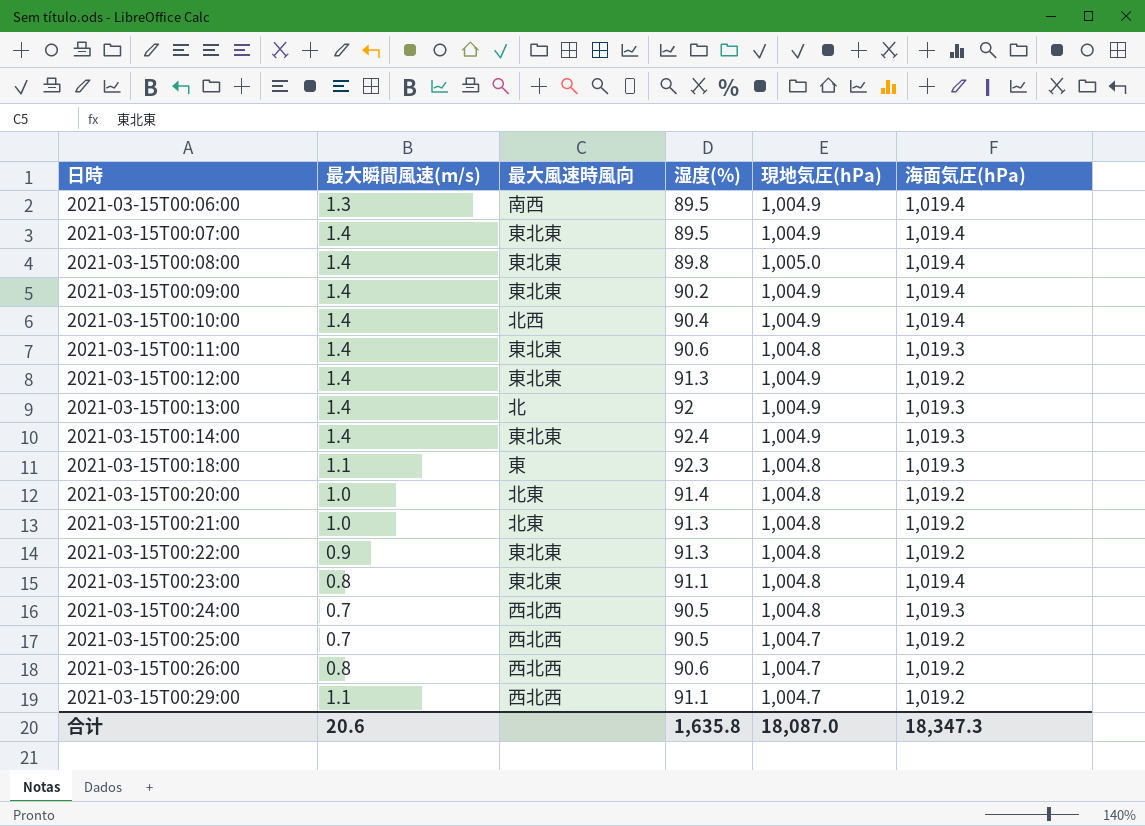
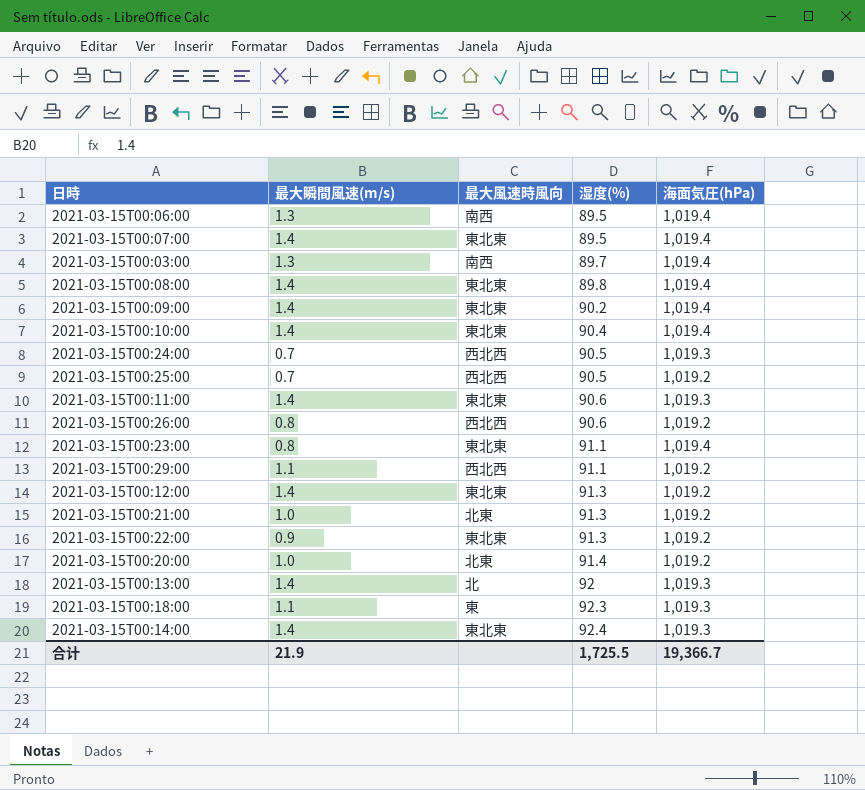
row order: 日時 ascending -> 湿度(%) ascending
column 現地気圧(hPa) | position: 5 -> none
row 2021-03-15T00:03:00: none -> 1.3 | 南西 | 89.7 | 1,019.4
2021-03-15T00:10:00 | 最大風速時風向: 北西 -> 東北東
合计 | 最大瞬間風速(m/s): 20.6 -> 21.9
合计 | 湿度(%): 1,635.8 -> 1,725.5
合计 | 海面気圧(hPa): 18,347.3 -> 19,366.7

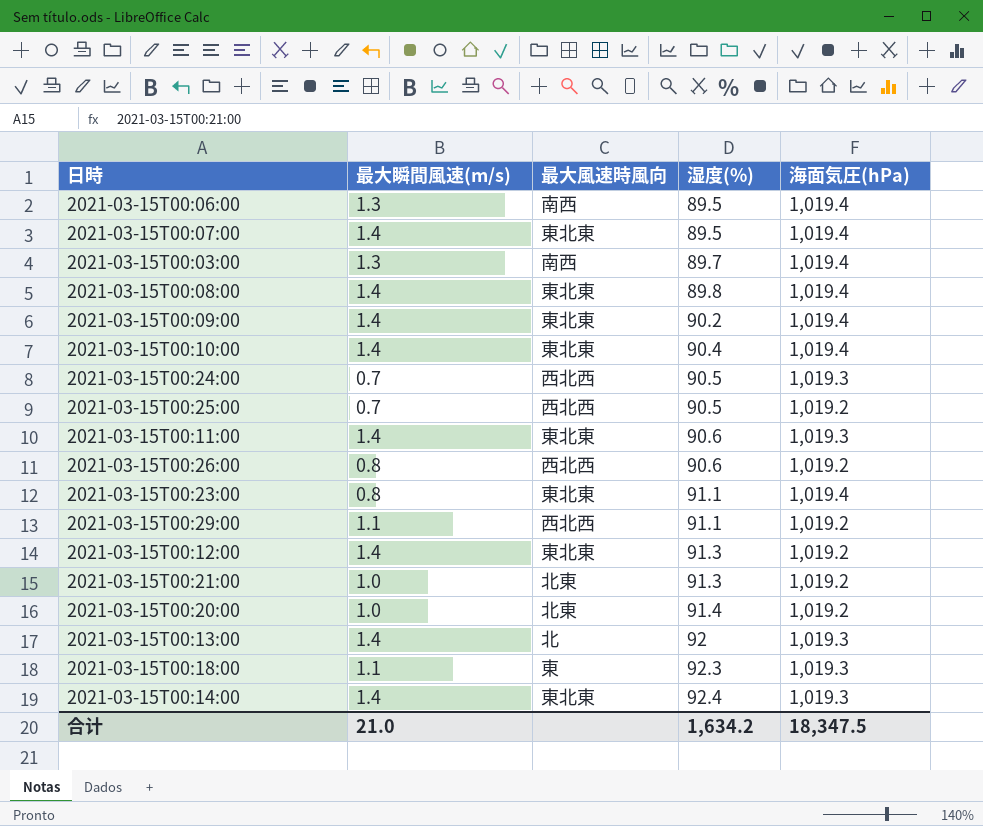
row 2021-03-15T00:22:00: 0.9 | 東北東 | 91.3 | 1,019.2 -> none
合计 | 最大瞬間風速(m/s): 21.9 -> 21.0
合计 | 湿度(%): 1,725.5 -> 1,634.2
合计 | 海面気圧(hPa): 19,366.7 -> 18,347.5

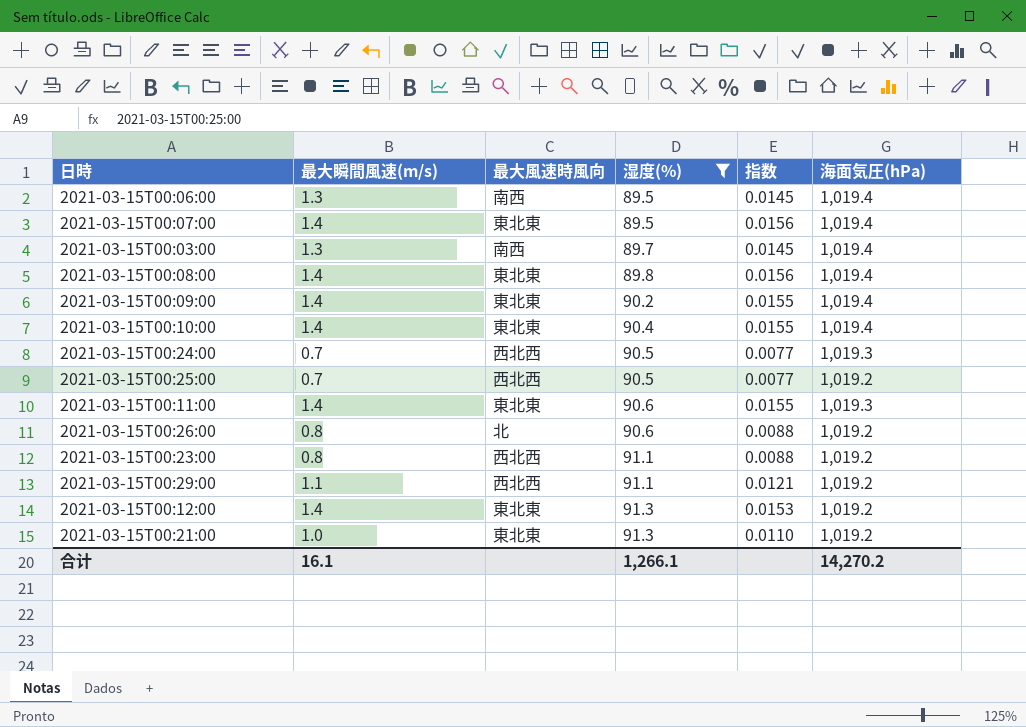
filter: none -> 湿度(%) <= 91.3
column 指数 | formula: none -> [最大瞬間風速(m/s)] / [湿度(%)]
2021-03-15T00:26:00 | 最大風速時風向: 西北西 -> 北
2021-03-15T00:23:00 | 最大風速時風向: 東北東 -> 西北西
2021-03-15T00:23:00 | 海面気圧(hPa): 1,019.4 -> 1,019.2
2021-03-15T00:21:00 | 最大風速時風向: 北東 -> 東北東
合计 | 最大瞬間風速(m/s): 21.0 -> 16.1
合计 | 湿度(%): 1,634.2 -> 1,266.1
合计 | 海面気圧(hPa): 18,347.5 -> 14,270.2

